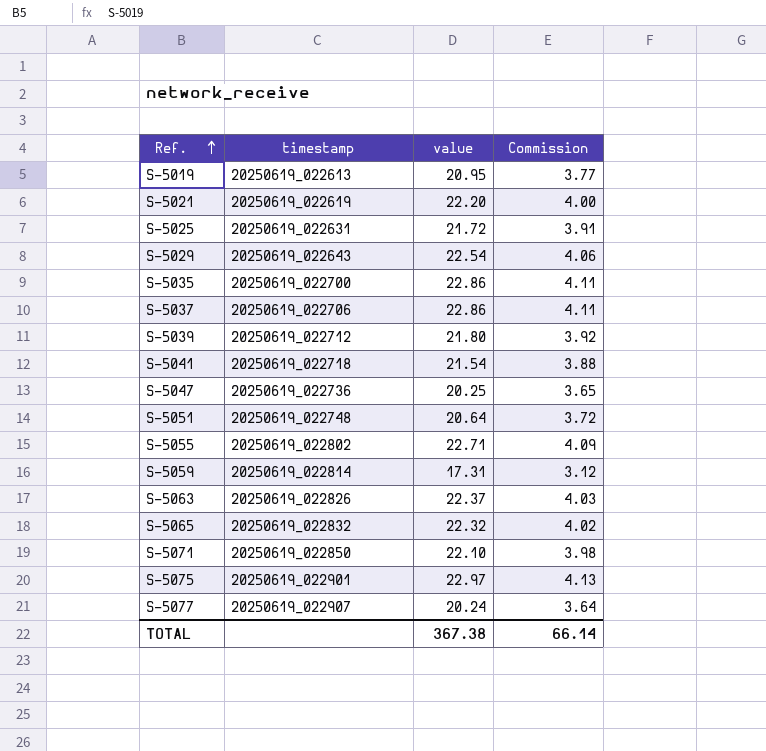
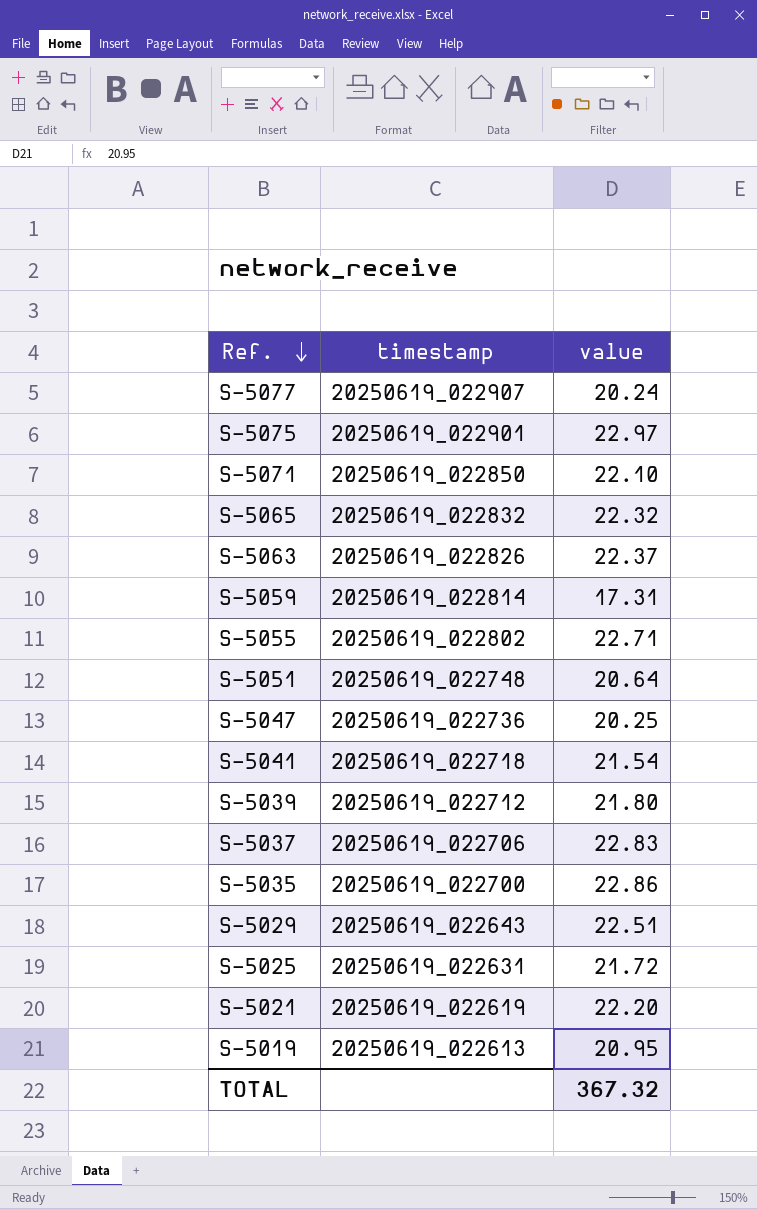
row order: Ref. ascending -> Ref. descending
column Commission | formula: [value] * 0.18 -> none
S-5037 | value: 22.86 -> 22.83
S-5029 | value: 22.54 -> 22.51
TOTAL | value: 367.38 -> 367.32

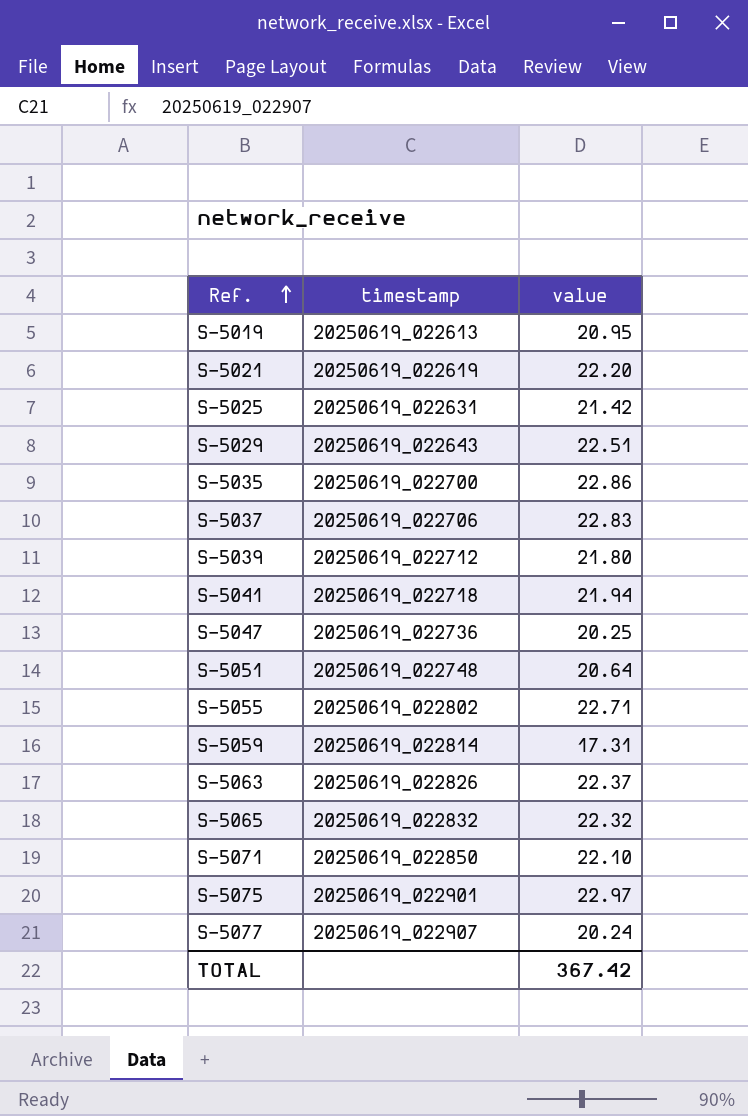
row order: Ref. descending -> Ref. ascending
S-5025 | value: 21.72 -> 21.42
S-5041 | value: 21.54 -> 21.94
TOTAL | value: 367.32 -> 367.42

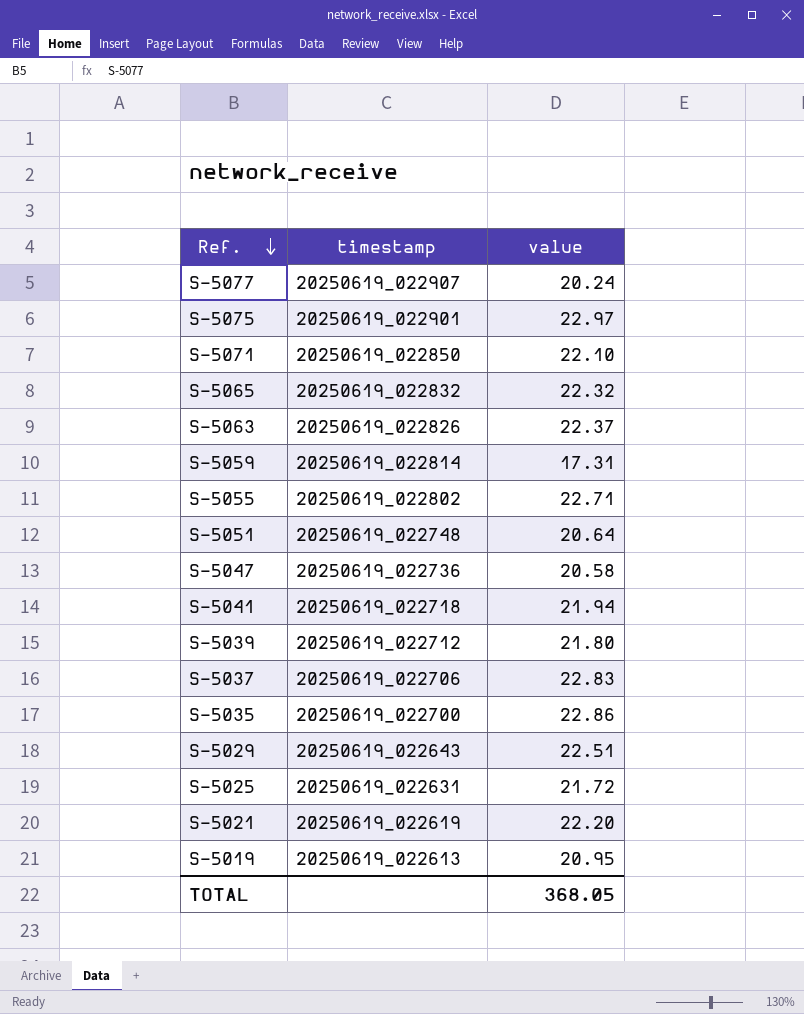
row order: Ref. ascending -> Ref. descending
S-5047 | value: 20.25 -> 20.58
S-5025 | value: 21.42 -> 21.72
TOTAL | value: 367.42 -> 368.05

